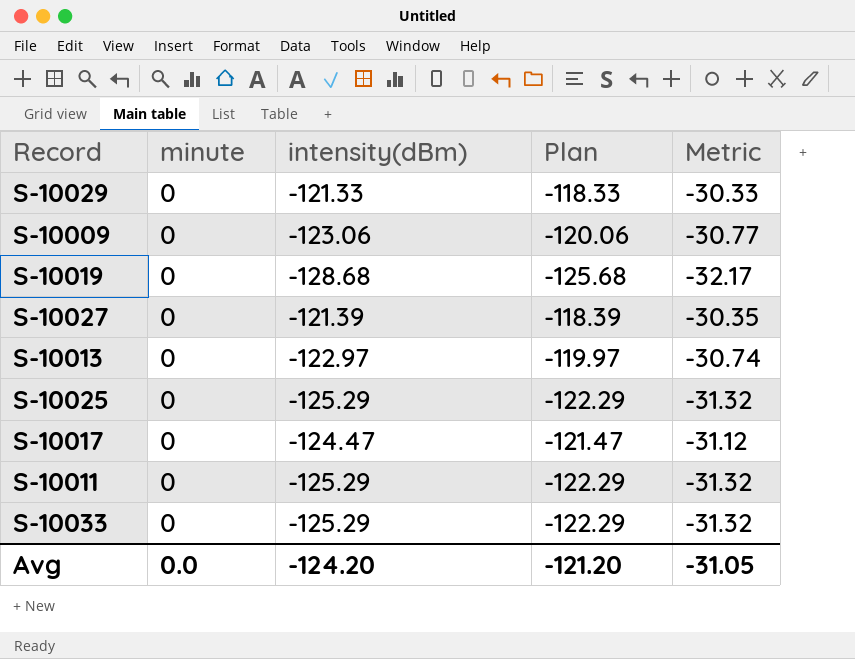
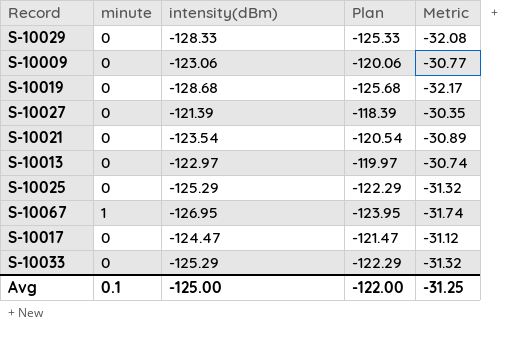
row S-10011: 0 | -125.29 | -122.29 | -31.32 -> none
S-10029 | intensity(dBm): -121.33 -> -128.33
S-10029 | Plan: -118.33 -> -125.33
S-10029 | Metric: -30.33 -> -32.08
row S-10021: none -> 0 | -123.54 | -120.54 | -30.89
row S-10067: none -> 1 | -126.95 | -123.95 | -31.74
Avg | minute: 0.0 -> 0.1
Avg | intensity(dBm): -124.20 -> -125.00
Avg | Plan: -121.20 -> -122.00
Avg | Metric: -31.05 -> -31.25

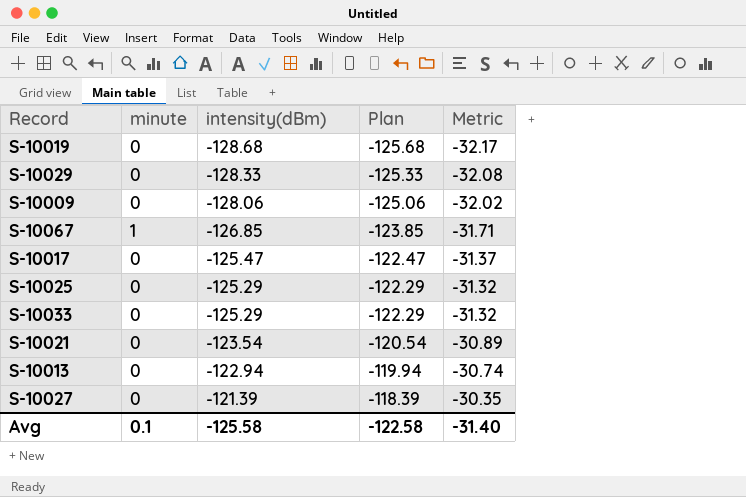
row order: none -> intensity(dBm) ascending
S-10009 | intensity(dBm): -123.06 -> -128.06
S-10009 | Plan: -120.06 -> -125.06
S-10009 | Metric: -30.77 -> -32.02
S-10067 | intensity(dBm): -126.95 -> -126.85
S-10067 | Plan: -123.95 -> -123.85
S-10067 | Metric: -31.74 -> -31.71
S-10017 | intensity(dBm): -124.47 -> -125.47
S-10017 | Plan: -121.47 -> -122.47
S-10017 | Metric: -31.12 -> -31.37
S-10013 | intensity(dBm): -122.97 -> -122.94
S-10013 | Plan: -119.97 -> -119.94
Avg | intensity(dBm): -125.00 -> -125.58
Avg | Plan: -122.00 -> -122.58
Avg | Metric: -31.25 -> -31.40

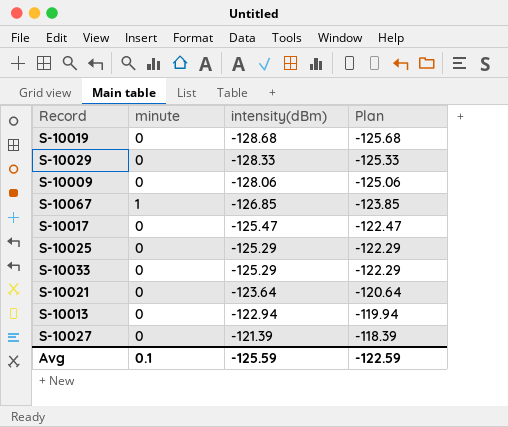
column Metric | formula: [intensity(dBm)] * 0.25 -> none
S-10021 | intensity(dBm): -123.54 -> -123.64
S-10021 | Plan: -120.54 -> -120.64
Avg | intensity(dBm): -125.58 -> -125.59
Avg | Plan: -122.58 -> -122.59

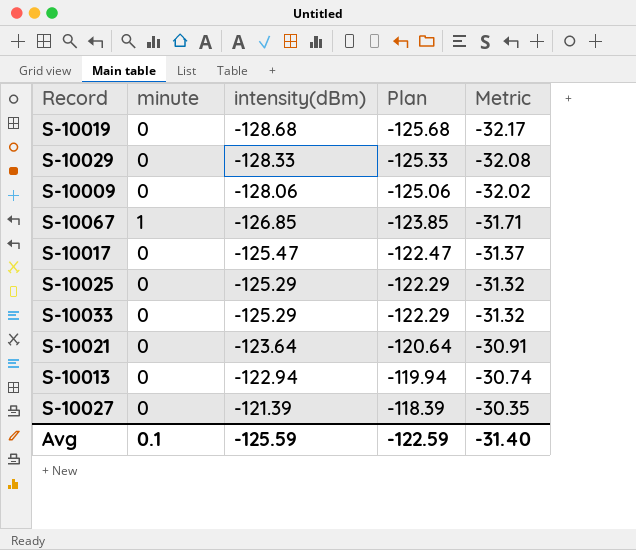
column Metric | formula: none -> [intensity(dBm)] * 0.25

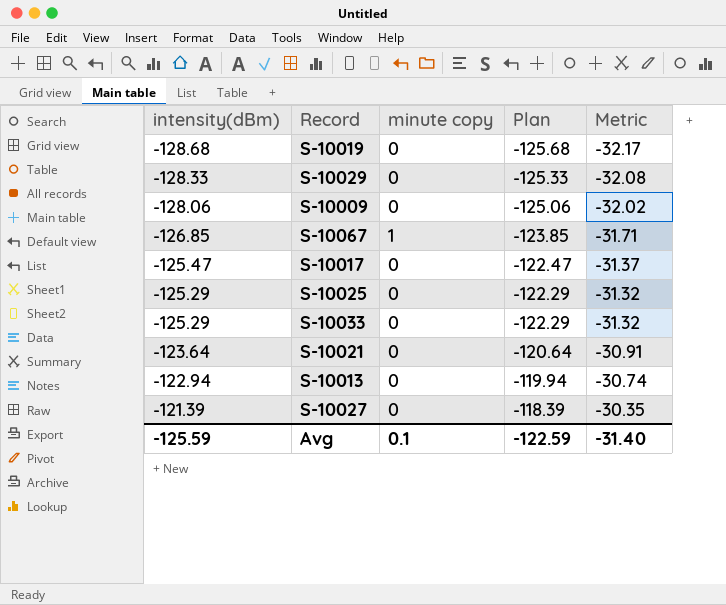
column intensity(dBm) | position: 3 -> 1
column name: minute -> minute copy

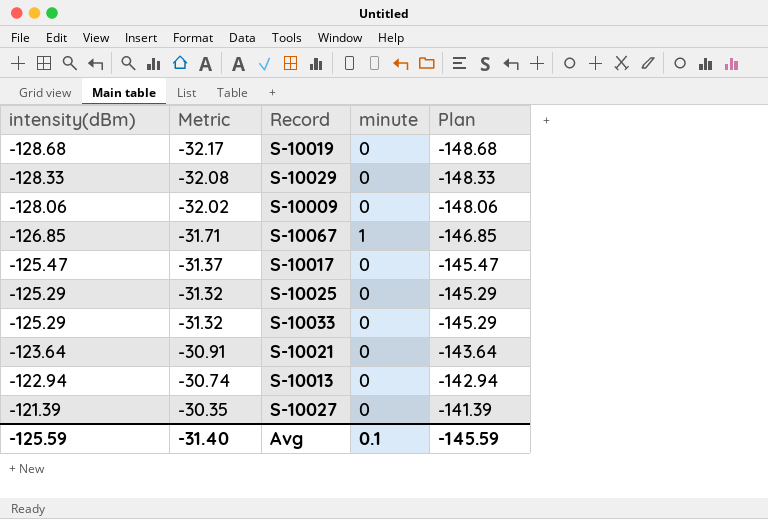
column Metric | position: 5 -> 2
column name: minute copy -> minute
column Plan | formula: [intensity(dBm)] + 3 -> [intensity(dBm)] - 20
Avg | Plan: -122.59 -> -145.59

